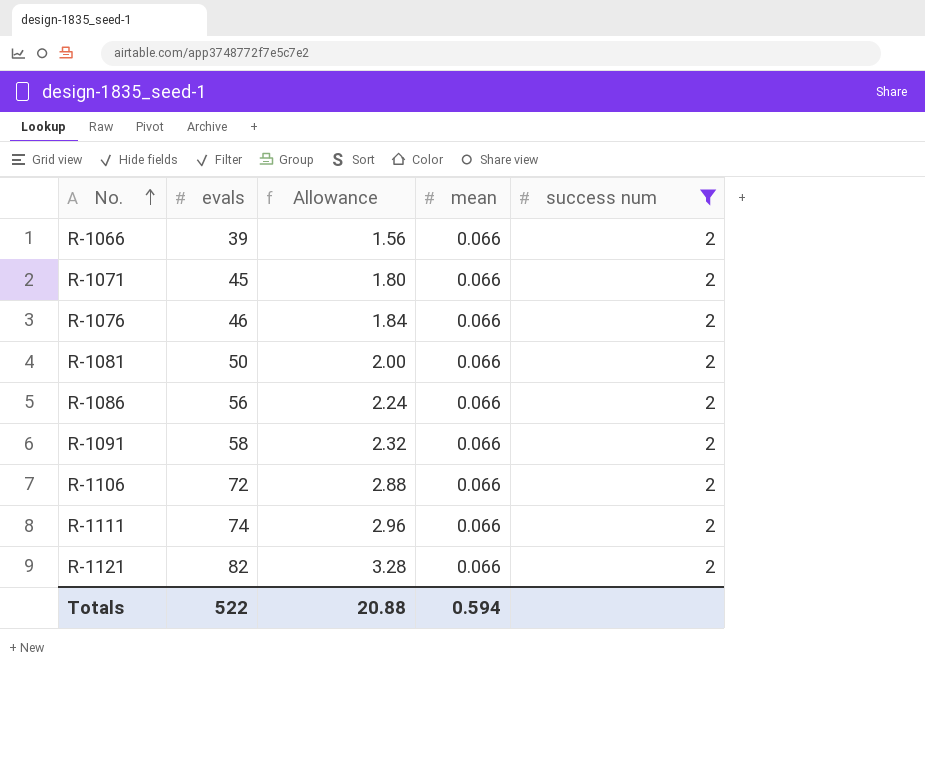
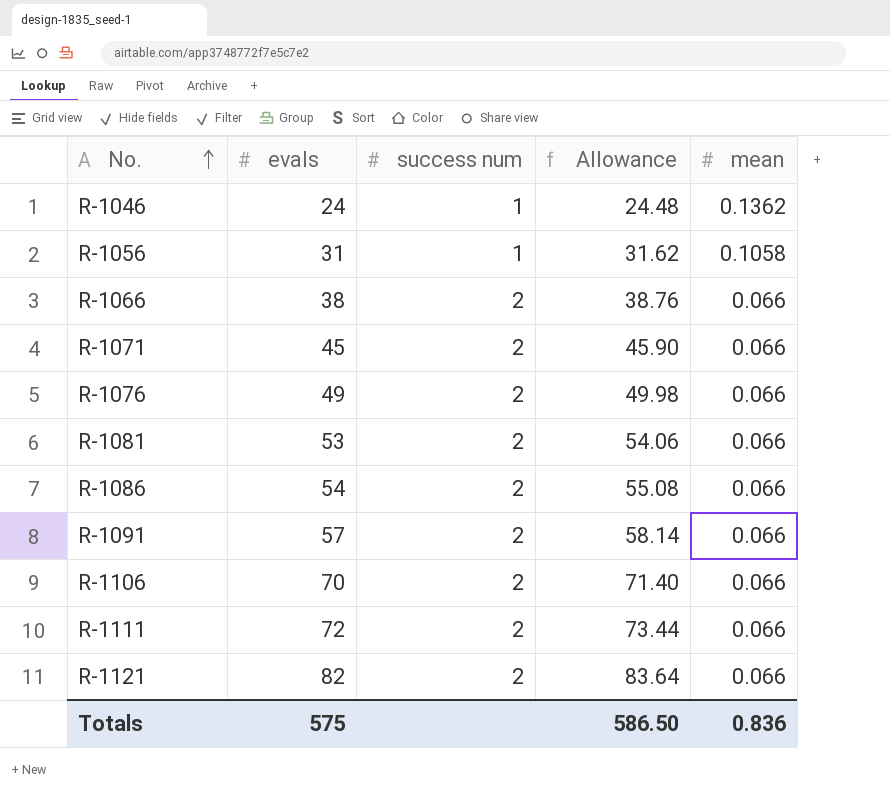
filter: success num = 2 -> none
column success num | position: 5 -> 3
column Allowance | formula: [evals] * 0.04 -> [evals] * 1.02
R-1066 | evals: 39 -> 38
R-1076 | evals: 46 -> 49
R-1081 | evals: 50 -> 53
R-1086 | evals: 56 -> 54
R-1091 | evals: 58 -> 57
R-1106 | evals: 72 -> 70
R-1111 | evals: 74 -> 72
Totals | evals: 522 -> 575
Totals | Allowance: 20.88 -> 586.50
Totals | mean: 0.594 -> 0.836

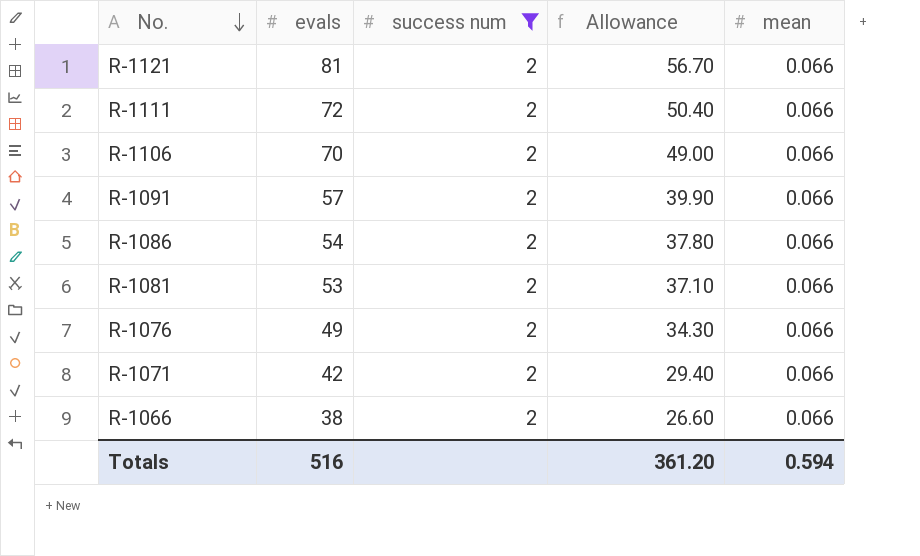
filter: none -> success num = 2
row order: No. ascending -> No. descending
column Allowance | formula: [evals] * 1.02 -> [evals] * 0.7
R-1121 | evals: 82 -> 81
R-1071 | evals: 45 -> 42
Totals | evals: 575 -> 516
Totals | Allowance: 586.50 -> 361.20
Totals | mean: 0.836 -> 0.594

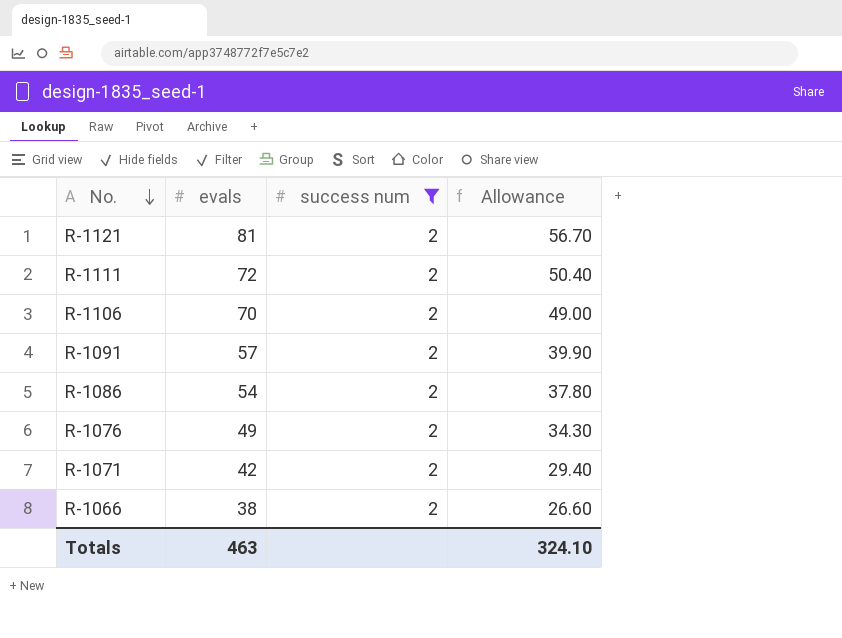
column mean | position: 5 -> none
row R-1081: 53 | 2 | 37.10 | 0.066 -> none
Totals | evals: 516 -> 463
Totals | Allowance: 361.20 -> 324.10

